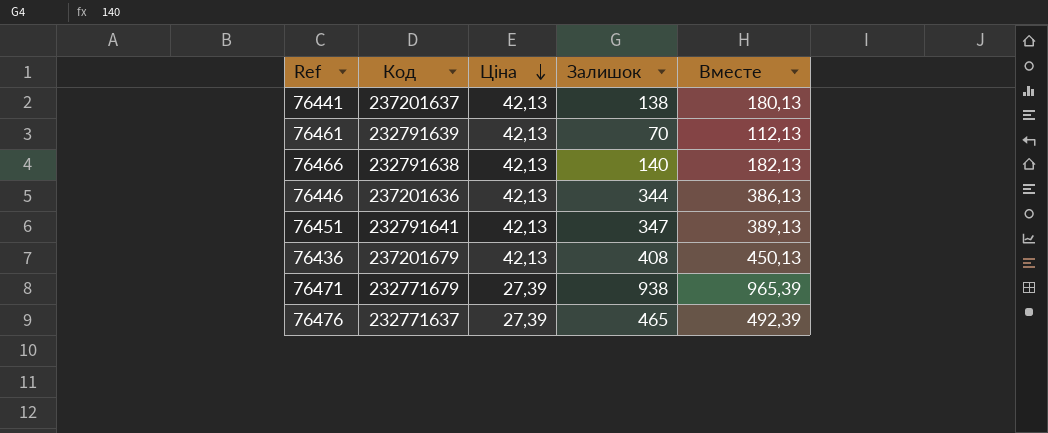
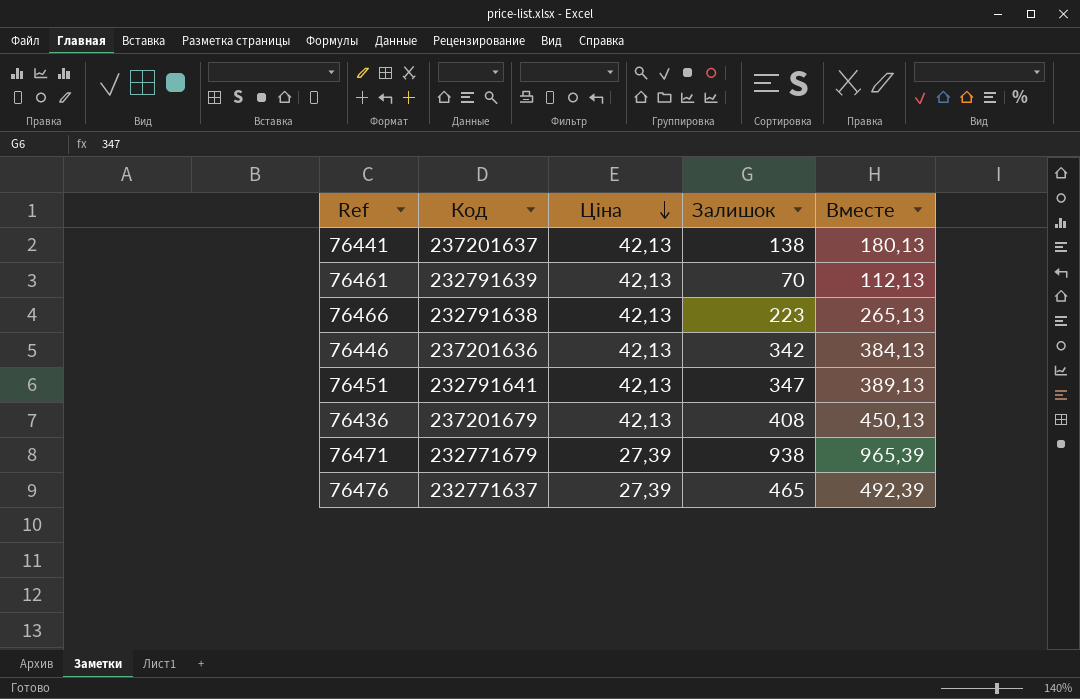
76466 | Залишок: 140 -> 223
76466 | Вместе: 182,13 -> 265,13
76446 | Залишок: 344 -> 342
76446 | Вместе: 386,13 -> 384,13

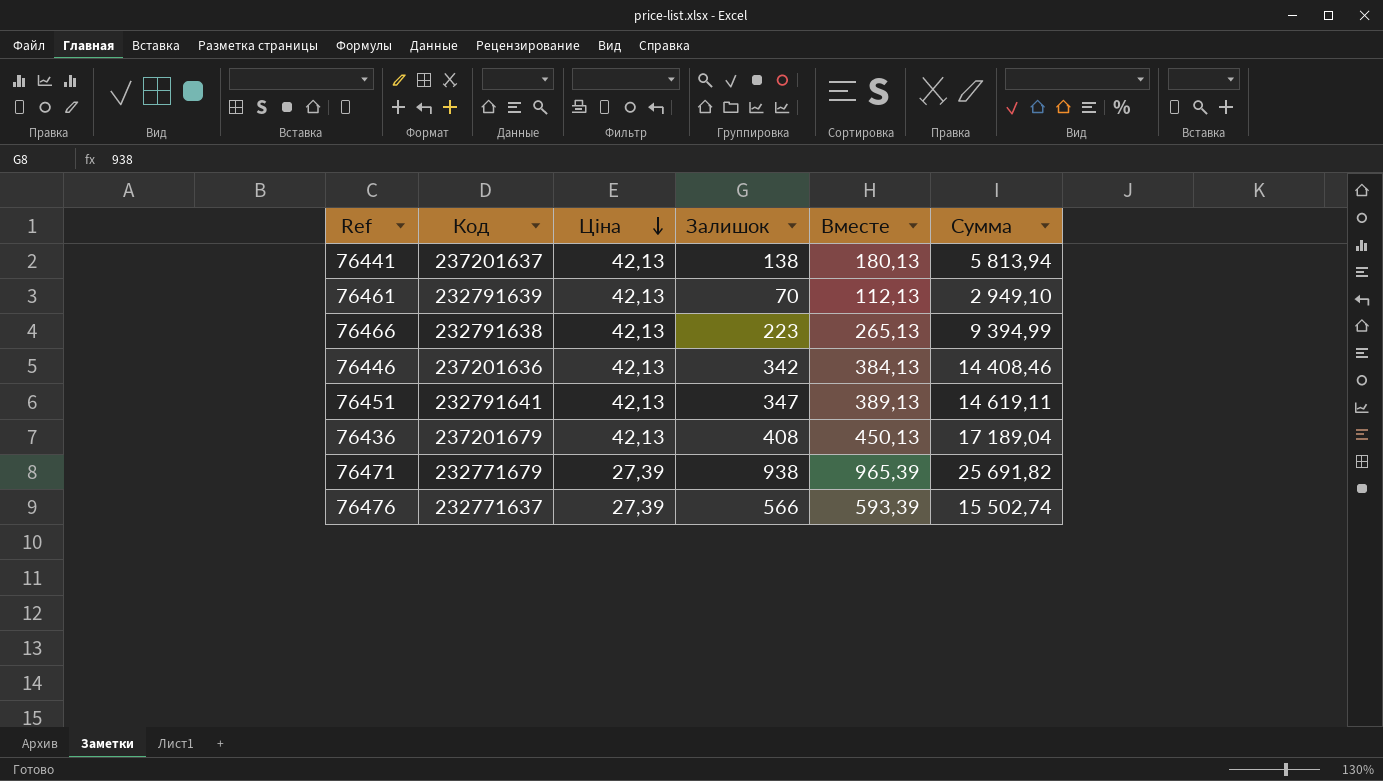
column Сумма | formula: none -> [Ціна] * [Залишок]
76476 | Залишок: 465 -> 566
76476 | Вместе: 492,39 -> 593,39

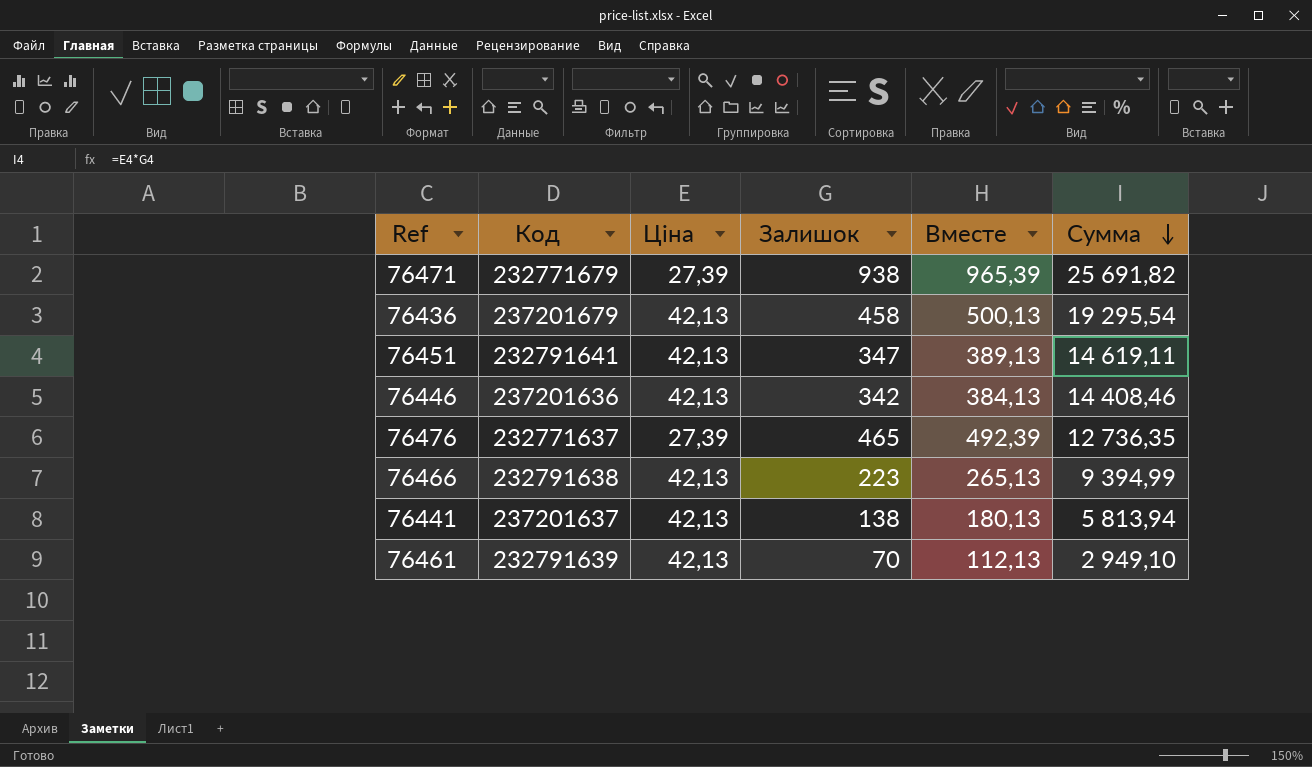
row order: Ціна descending -> Сумма descending
76436 | Залишок: 408 -> 458
76436 | Вместе: 450,13 -> 500,13
76436 | Сумма: 17 189,04 -> 19 295,54
76476 | Залишок: 566 -> 465
76476 | Вместе: 593,39 -> 492,39
76476 | Сумма: 15 502,74 -> 12 736,35

